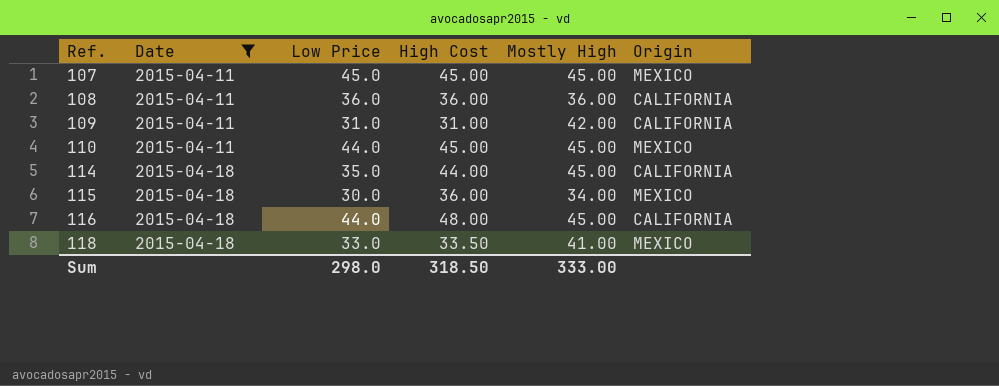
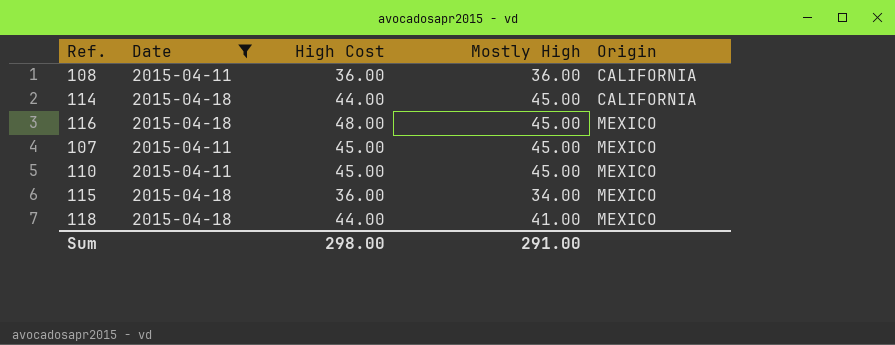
row order: Ref. ascending -> Origin ascending
column Low Price | position: 3 -> none
row 109: 2015-04-11 | 31.0 | 31.00 | 42.00 | CALIFORNIA -> none
116 | Origin: CALIFORNIA -> MEXICO
118 | High Cost: 33.50 -> 44.00
Sum | High Cost: 318.50 -> 298.00
Sum | Mostly High: 333.00 -> 291.00

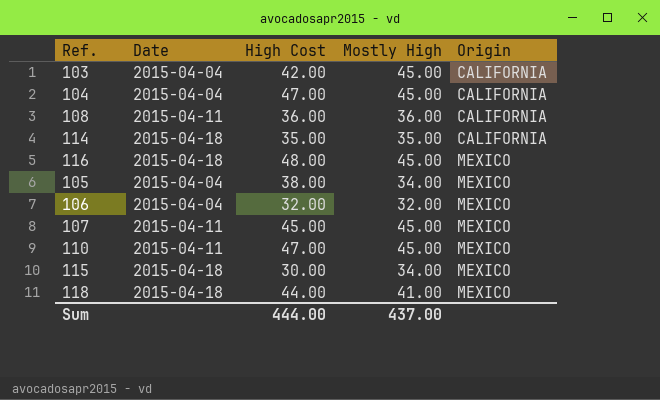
filter: Date != 2015-04-04 -> none
114 | High Cost: 44.00 -> 35.00
114 | Mostly High: 45.00 -> 35.00
110 | High Cost: 45.00 -> 47.00
115 | High Cost: 36.00 -> 30.00
Sum | High Cost: 298.00 -> 444.00
Sum | Mostly High: 291.00 -> 437.00

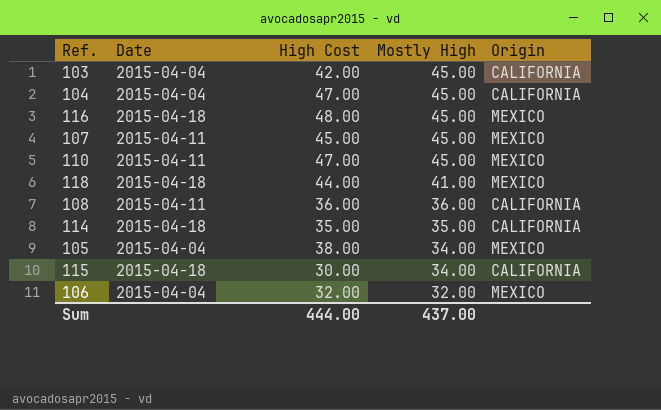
row order: Origin ascending -> Mostly High descending
115 | Origin: MEXICO -> CALIFORNIA

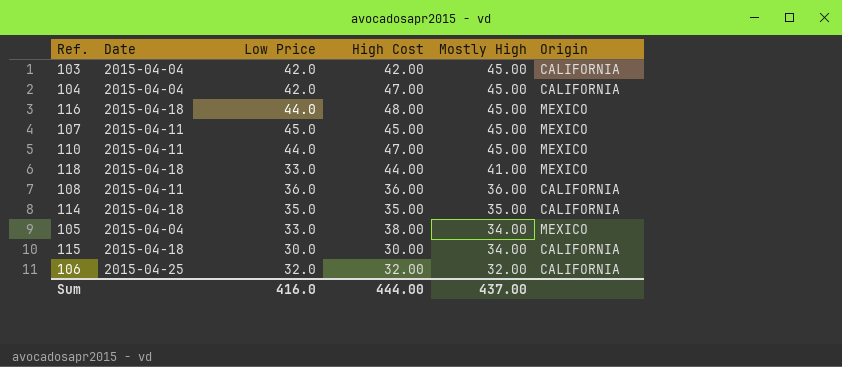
column Low Price | position: none -> 3
106 | Date: 2015-04-04 -> 2015-04-25
106 | Origin: MEXICO -> CALIFORNIA

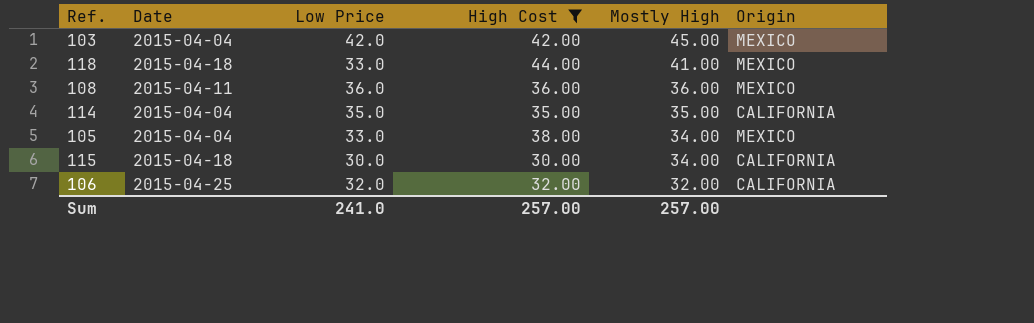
filter: none -> High Cost <= 44.00
103 | Origin: CALIFORNIA -> MEXICO
108 | Origin: CALIFORNIA -> MEXICO
114 | Date: 2015-04-18 -> 2015-04-04
Sum | Low Price: 416.0 -> 241.0
Sum | High Cost: 444.00 -> 257.00
Sum | Mostly High: 437.00 -> 257.00

